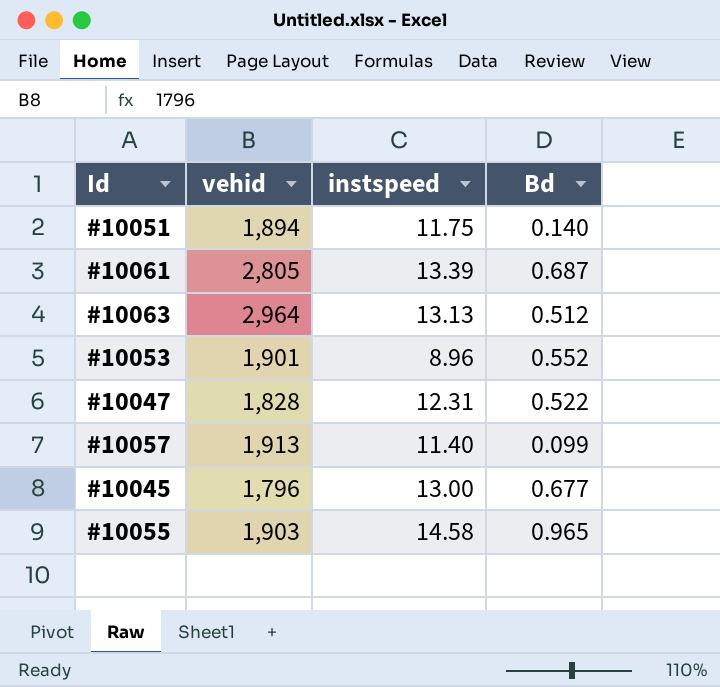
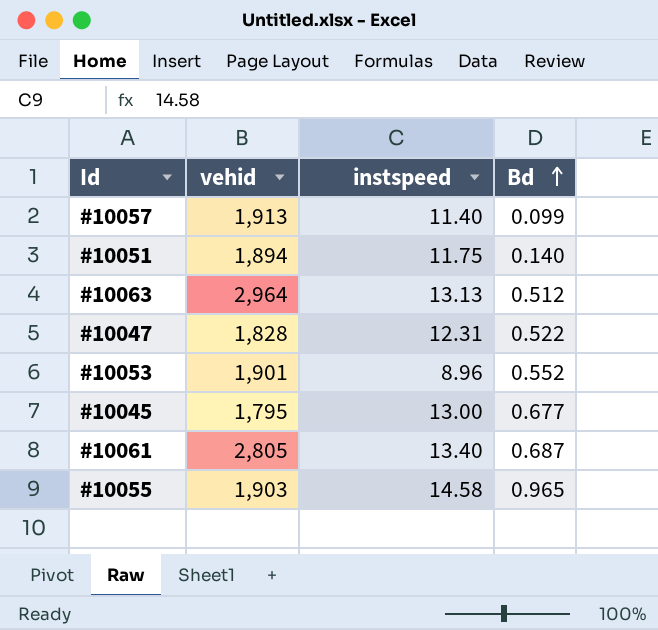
row order: none -> Bd ascending
#10045 | vehid: 1,796 -> 1,795
#10061 | instspeed: 13.39 -> 13.40

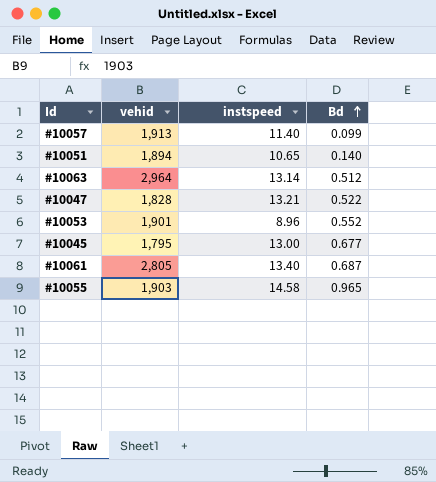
#10051 | instspeed: 11.75 -> 10.65
#10063 | instspeed: 13.13 -> 13.14
#10047 | instspeed: 12.31 -> 13.21

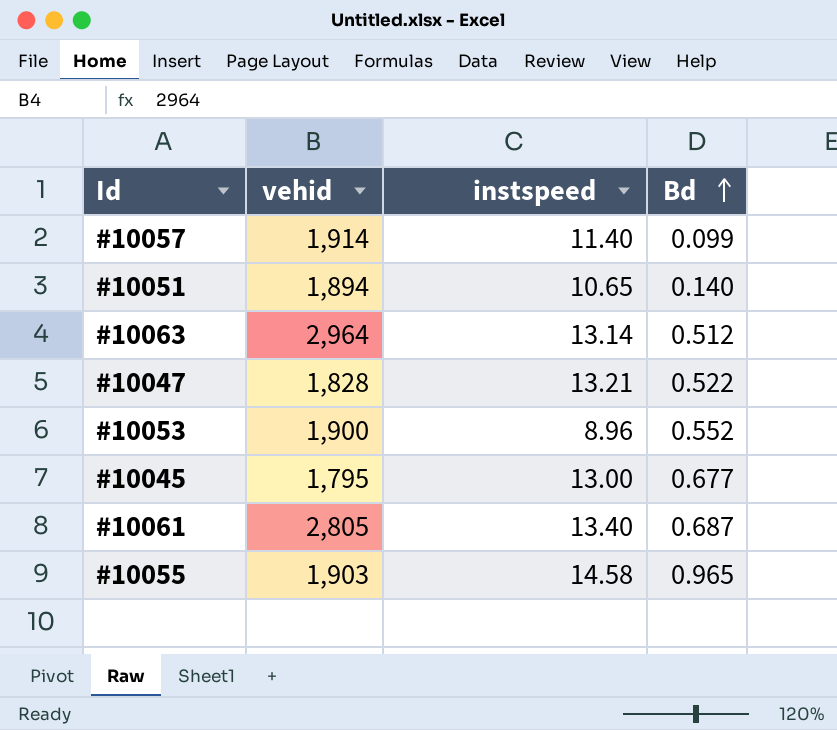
#10057 | vehid: 1,913 -> 1,914
#10053 | vehid: 1,901 -> 1,900

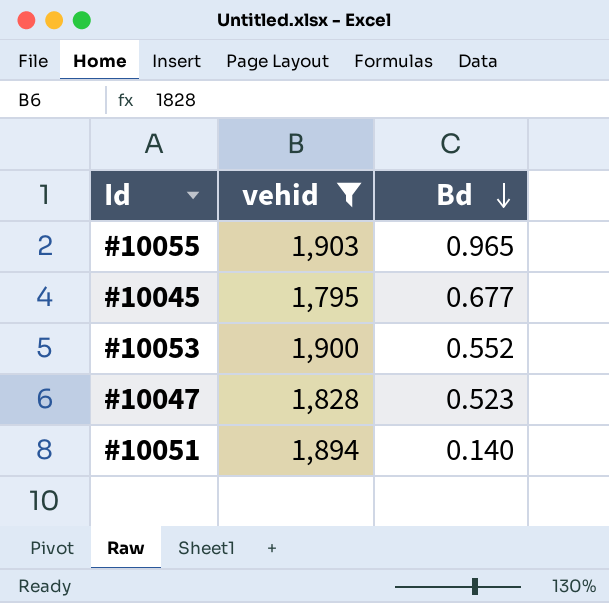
filter: none -> vehid <= 1,903
row order: Bd ascending -> Bd descending
column instspeed | position: 3 -> none
#10047 | Bd: 0.522 -> 0.523

